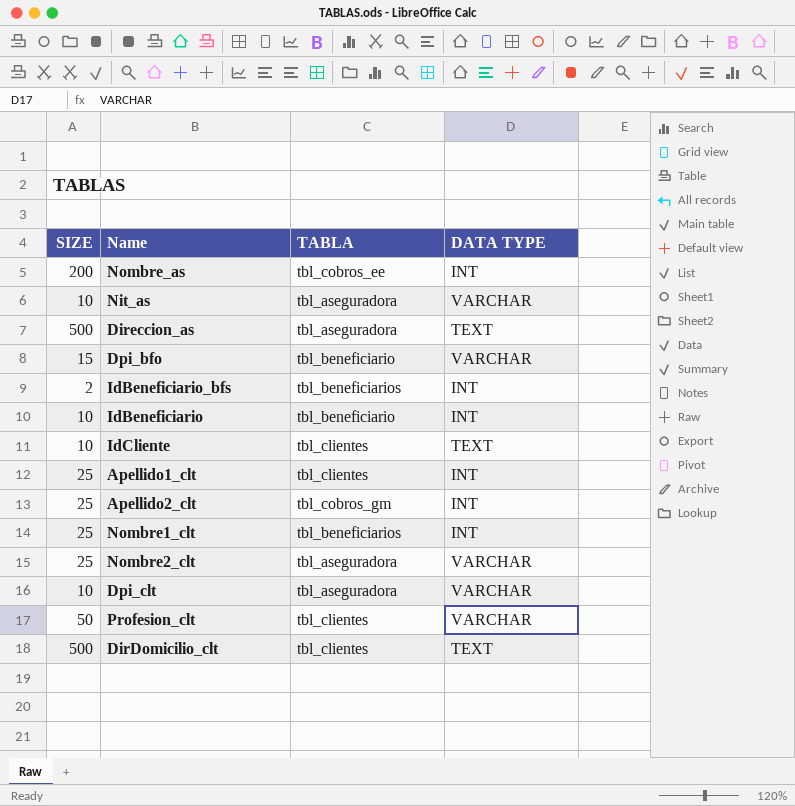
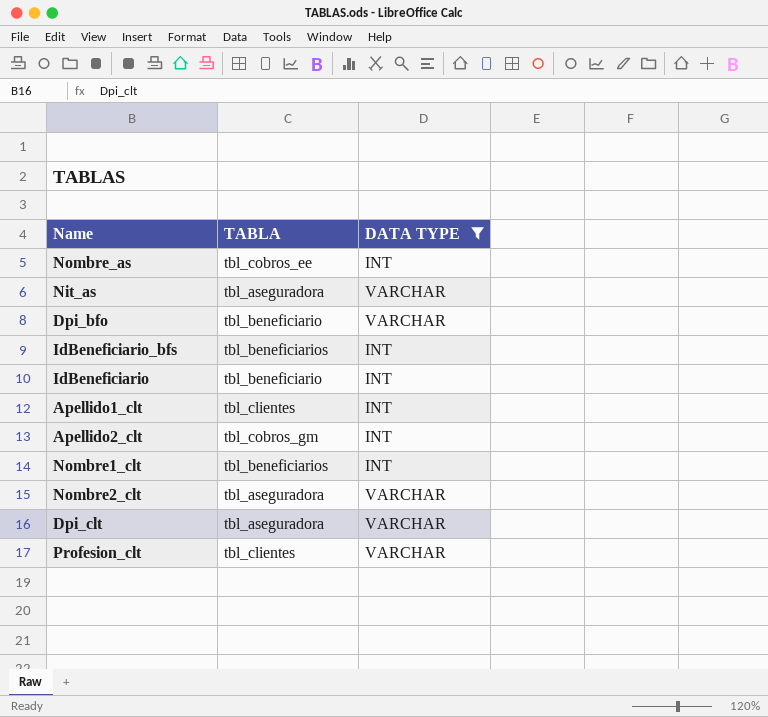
filter: none -> DATA TYPE != TEXT
column SIZE | position: 1 -> none

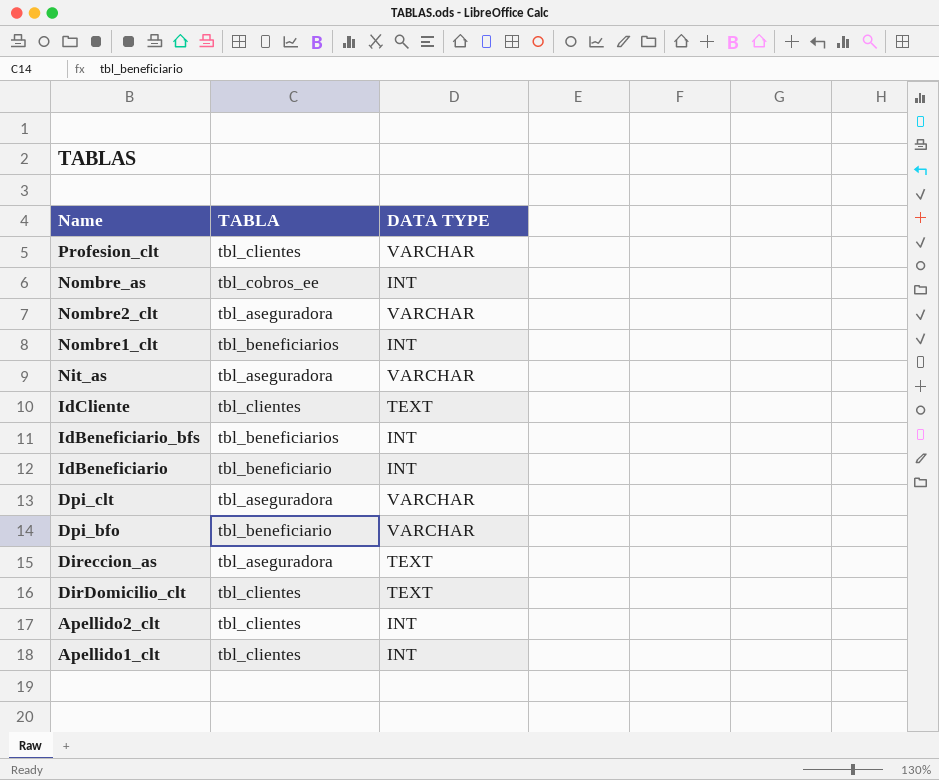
filter: DATA TYPE != TEXT -> none
row order: none -> Name descending
Apellido2_clt | TABLA: tbl_cobros_gm -> tbl_clientes

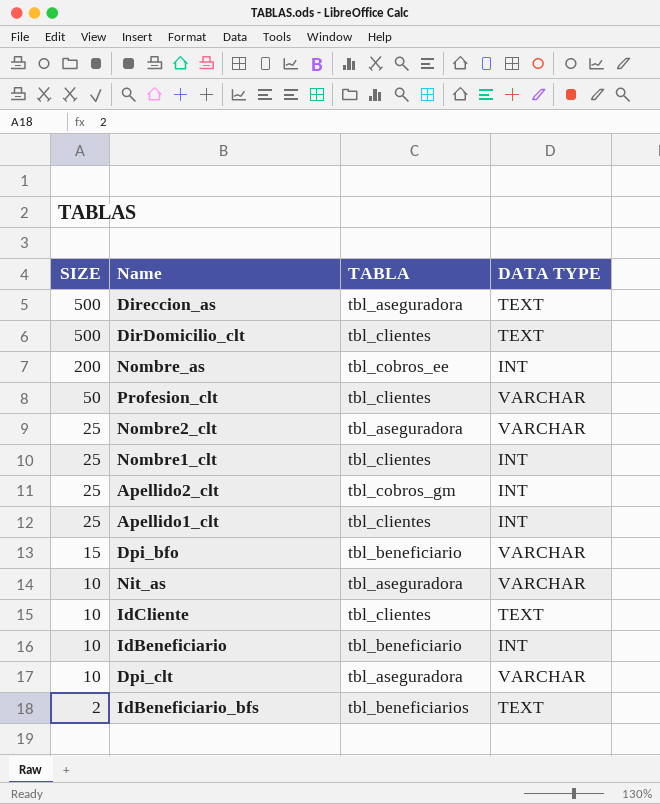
row order: Name descending -> SIZE descending
column SIZE | position: none -> 1
Nombre1_clt | TABLA: tbl_beneficiarios -> tbl_clientes
Apellido2_clt | TABLA: tbl_clientes -> tbl_cobros_gm
IdBeneficiario_bfs | DATA TYPE: INT -> TEXT

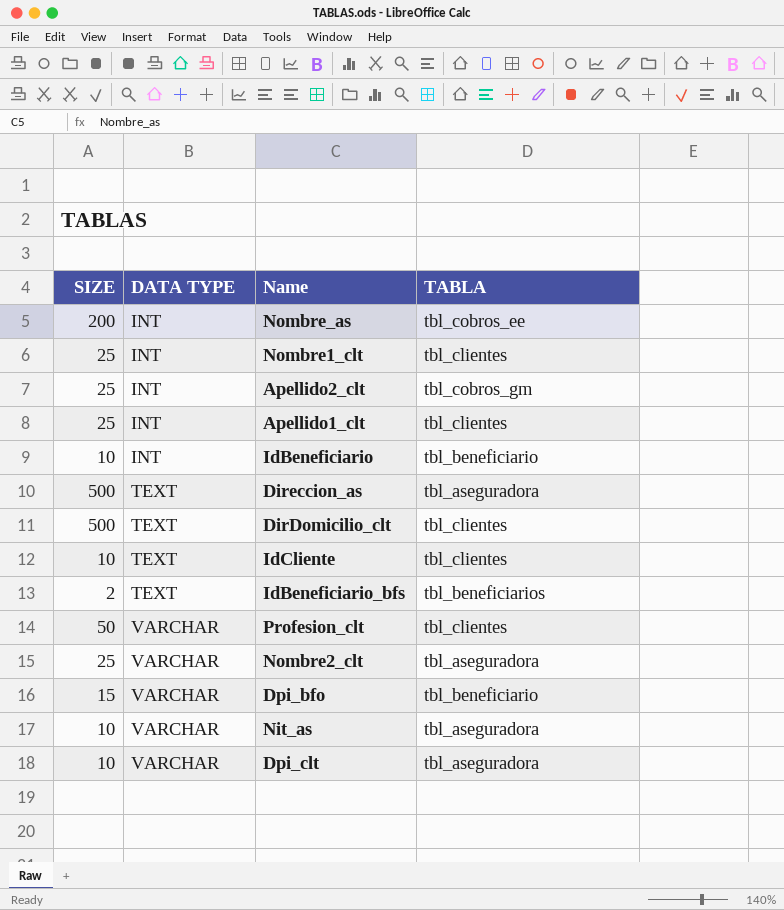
row order: SIZE descending -> DATA TYPE ascending
column DATA TYPE | position: 4 -> 2

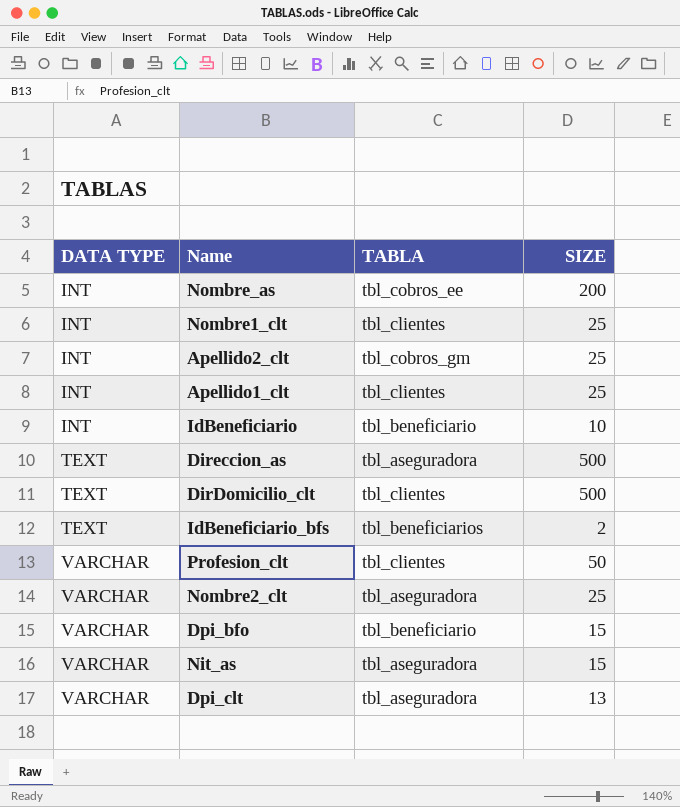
column SIZE | position: 1 -> 4
row IdCliente: 10 | TEXT | tbl_clientes -> none
Nit_as | SIZE: 10 -> 15
Dpi_clt | SIZE: 10 -> 13

